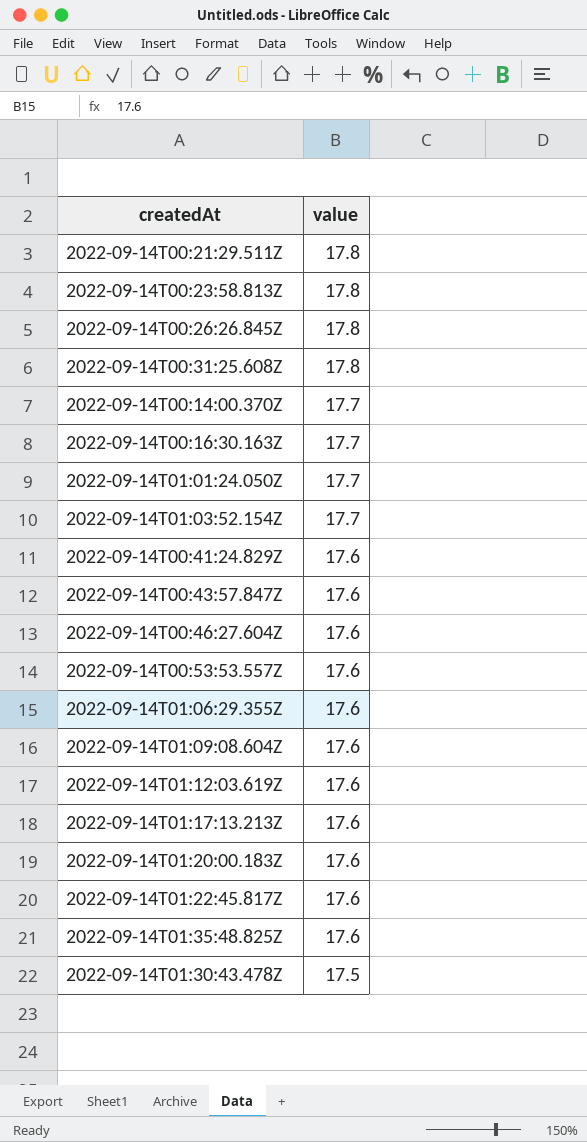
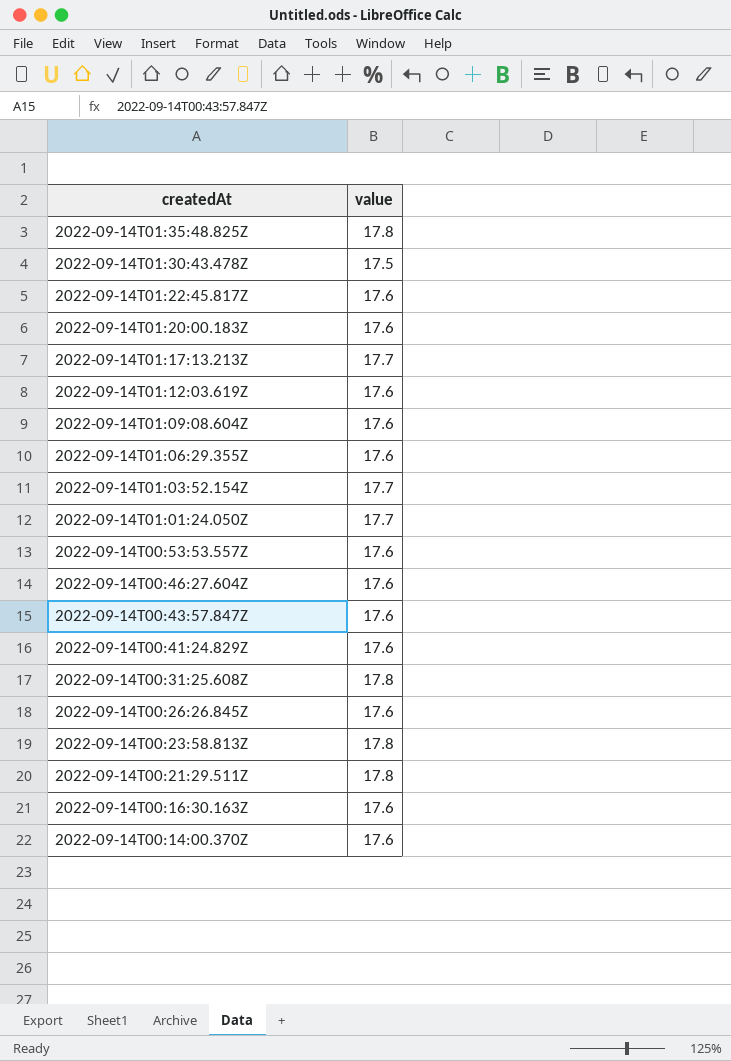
row order: value descending -> createdAt descending
2022-09-14T01:35:48.825Z | value: 17.6 -> 17.8
2022-09-14T01:17:13.213Z | value: 17.6 -> 17.7
2022-09-14T00:26:26.845Z | value: 17.8 -> 17.6
2022-09-14T00:16:30.163Z | value: 17.7 -> 17.6
2022-09-14T00:14:00.370Z | value: 17.7 -> 17.6

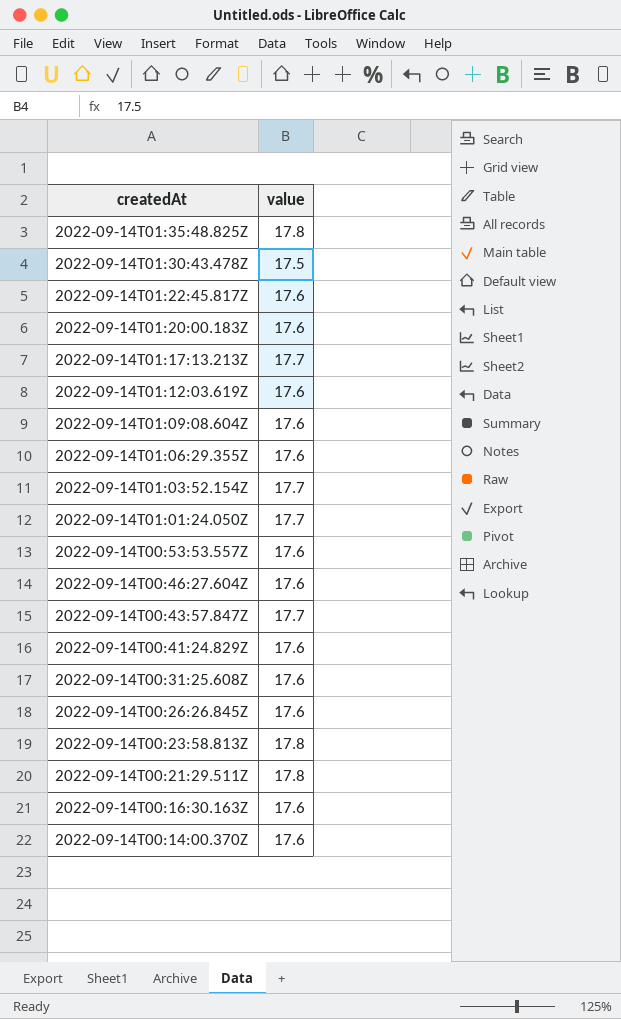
2022-09-14T00:43:57.847Z | value: 17.6 -> 17.7
2022-09-14T00:31:25.608Z | value: 17.8 -> 17.6

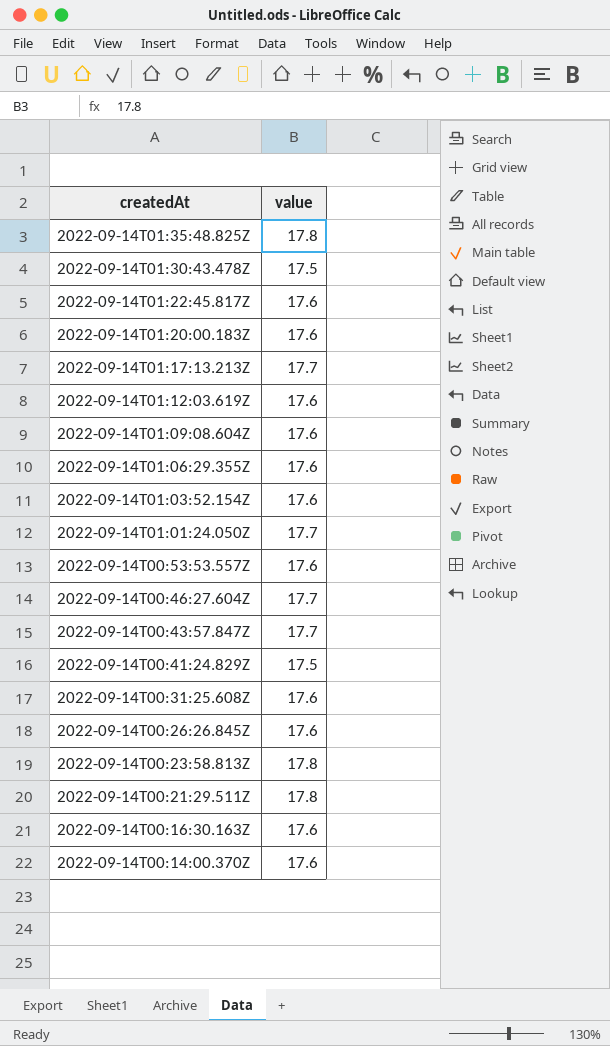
2022-09-14T01:03:52.154Z | value: 17.7 -> 17.6
2022-09-14T00:46:27.604Z | value: 17.6 -> 17.7
2022-09-14T00:41:24.829Z | value: 17.6 -> 17.5

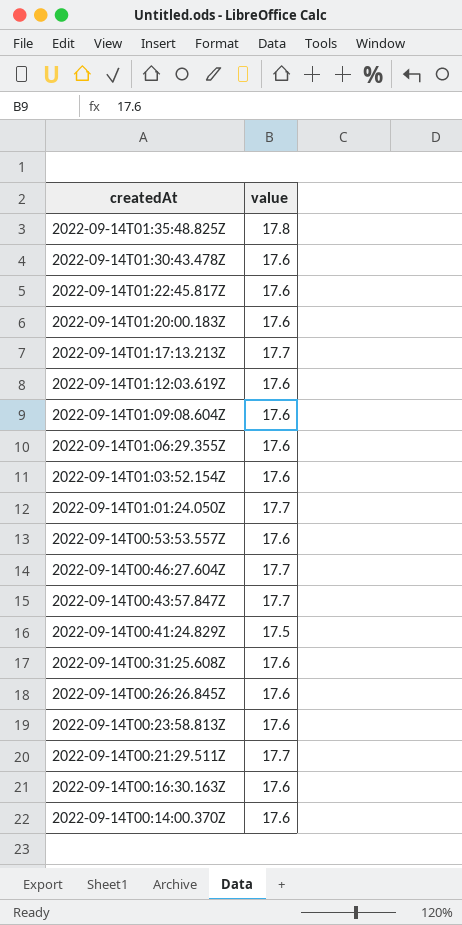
2022-09-14T01:30:43.478Z | value: 17.5 -> 17.6
2022-09-14T00:23:58.813Z | value: 17.8 -> 17.6
2022-09-14T00:21:29.511Z | value: 17.8 -> 17.7

